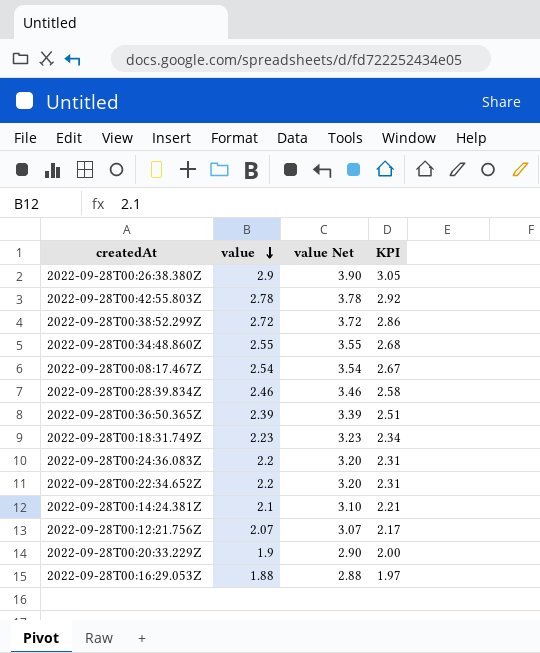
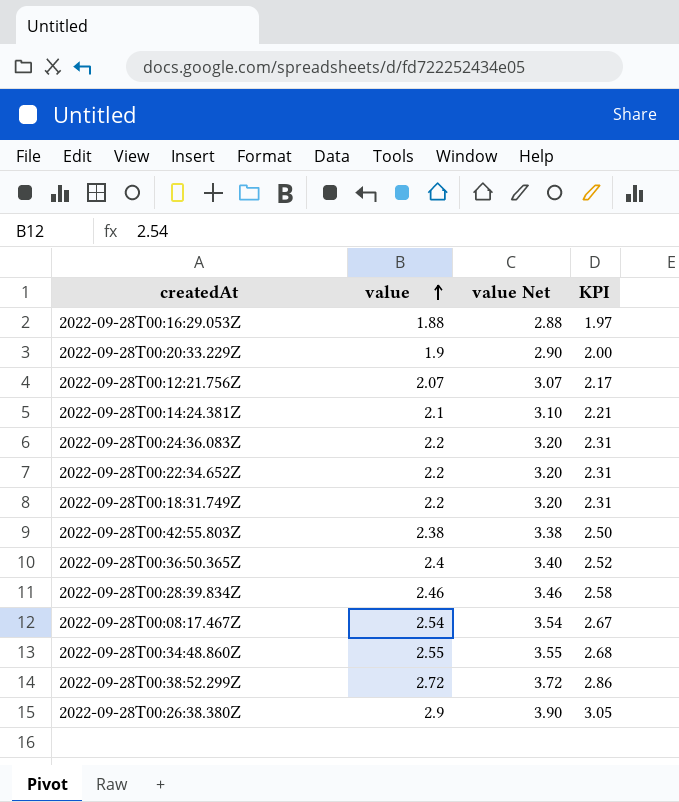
row order: value descending -> value ascending
2022-09-28T00:18:31.749Z | value: 2.23 -> 2.2
2022-09-28T00:18:31.749Z | value Net: 3.23 -> 3.20
2022-09-28T00:18:31.749Z | KPI: 2.34 -> 2.31
2022-09-28T00:42:55.803Z | value: 2.78 -> 2.38
2022-09-28T00:42:55.803Z | value Net: 3.78 -> 3.38
2022-09-28T00:42:55.803Z | KPI: 2.92 -> 2.50
2022-09-28T00:36:50.365Z | value: 2.39 -> 2.4
2022-09-28T00:36:50.365Z | value Net: 3.39 -> 3.40
2022-09-28T00:36:50.365Z | KPI: 2.51 -> 2.52

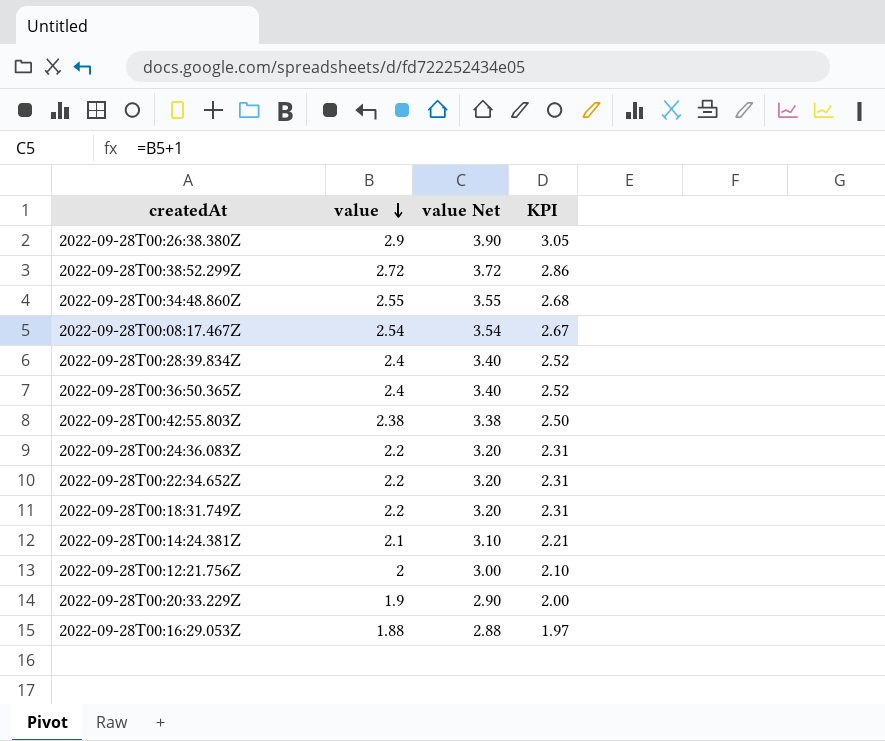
row order: value ascending -> value descending
2022-09-28T00:28:39.834Z | value: 2.46 -> 2.4
2022-09-28T00:28:39.834Z | value Net: 3.46 -> 3.40
2022-09-28T00:28:39.834Z | KPI: 2.58 -> 2.52
2022-09-28T00:12:21.756Z | value: 2.07 -> 2
2022-09-28T00:12:21.756Z | value Net: 3.07 -> 3.00
2022-09-28T00:12:21.756Z | KPI: 2.17 -> 2.10

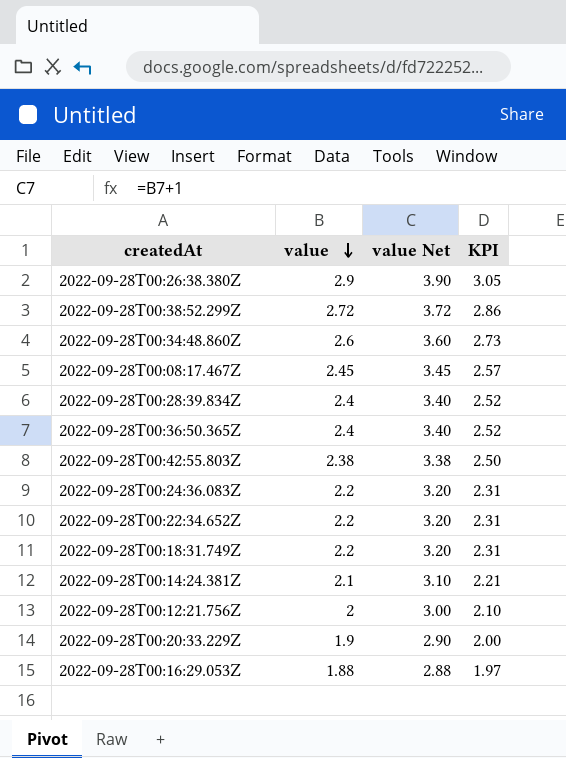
2022-09-28T00:34:48.860Z | value: 2.55 -> 2.6
2022-09-28T00:34:48.860Z | value Net: 3.55 -> 3.60
2022-09-28T00:34:48.860Z | KPI: 2.68 -> 2.73
2022-09-28T00:08:17.467Z | value: 2.54 -> 2.45
2022-09-28T00:08:17.467Z | value Net: 3.54 -> 3.45
2022-09-28T00:08:17.467Z | KPI: 2.67 -> 2.57

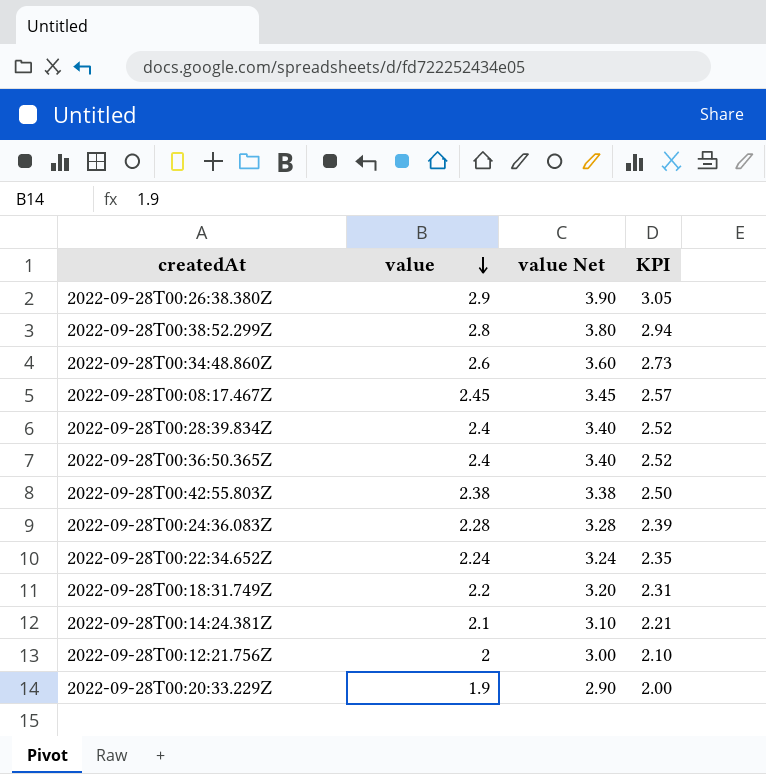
row 2022-09-28T00:16:29.053Z: 1.88 | 2.88 | 1.97 -> none
2022-09-28T00:38:52.299Z | value: 2.72 -> 2.8
2022-09-28T00:38:52.299Z | value Net: 3.72 -> 3.80
2022-09-28T00:38:52.299Z | KPI: 2.86 -> 2.94
2022-09-28T00:24:36.083Z | value: 2.2 -> 2.28
2022-09-28T00:24:36.083Z | value Net: 3.20 -> 3.28
2022-09-28T00:24:36.083Z | KPI: 2.31 -> 2.39
2022-09-28T00:22:34.652Z | value: 2.2 -> 2.24
2022-09-28T00:22:34.652Z | value Net: 3.20 -> 3.24
2022-09-28T00:22:34.652Z | KPI: 2.31 -> 2.35

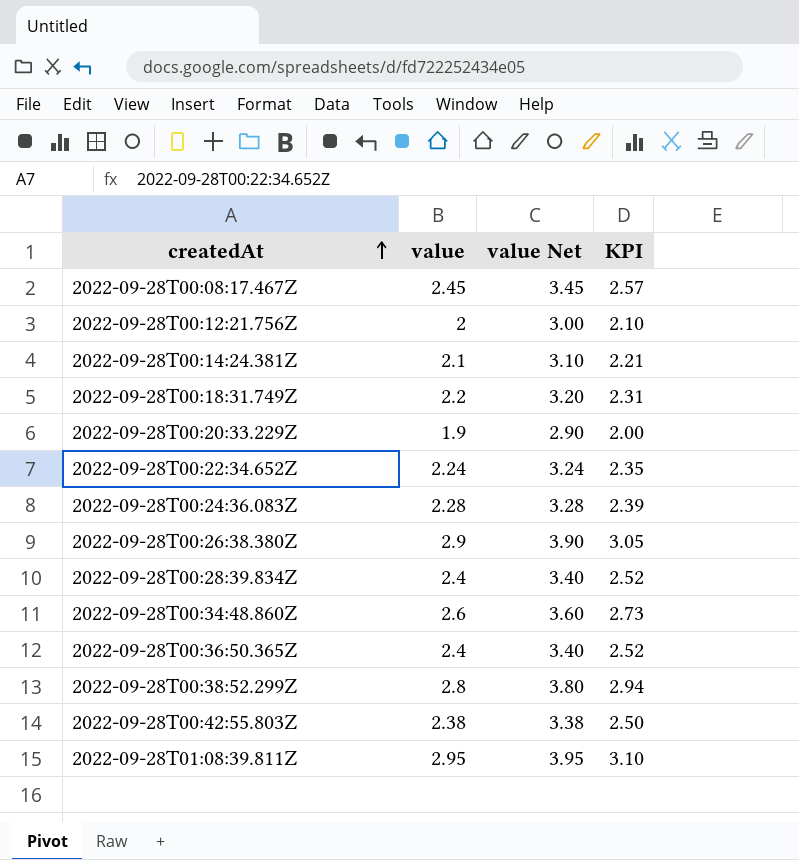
row order: value descending -> createdAt ascending
row 2022-09-28T01:08:39.811Z: none -> 2.95 | 3.95 | 3.10

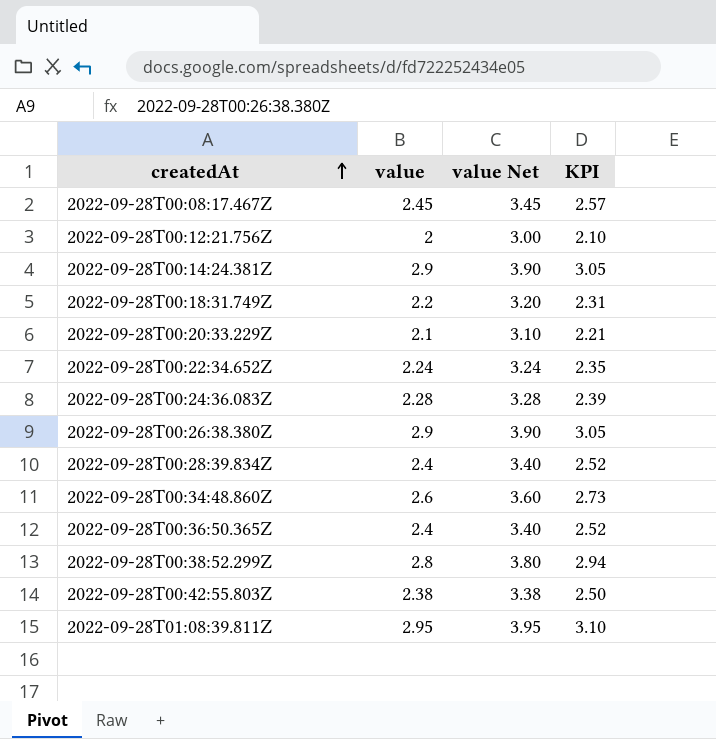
2022-09-28T00:14:24.381Z | value: 2.1 -> 2.9
2022-09-28T00:14:24.381Z | value Net: 3.10 -> 3.90
2022-09-28T00:14:24.381Z | KPI: 2.21 -> 3.05
2022-09-28T00:20:33.229Z | value: 1.9 -> 2.1
2022-09-28T00:20:33.229Z | value Net: 2.90 -> 3.10
2022-09-28T00:20:33.229Z | KPI: 2.00 -> 2.21

